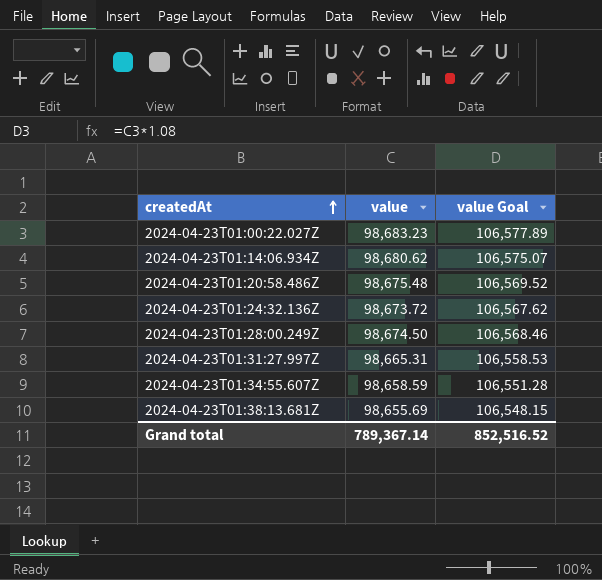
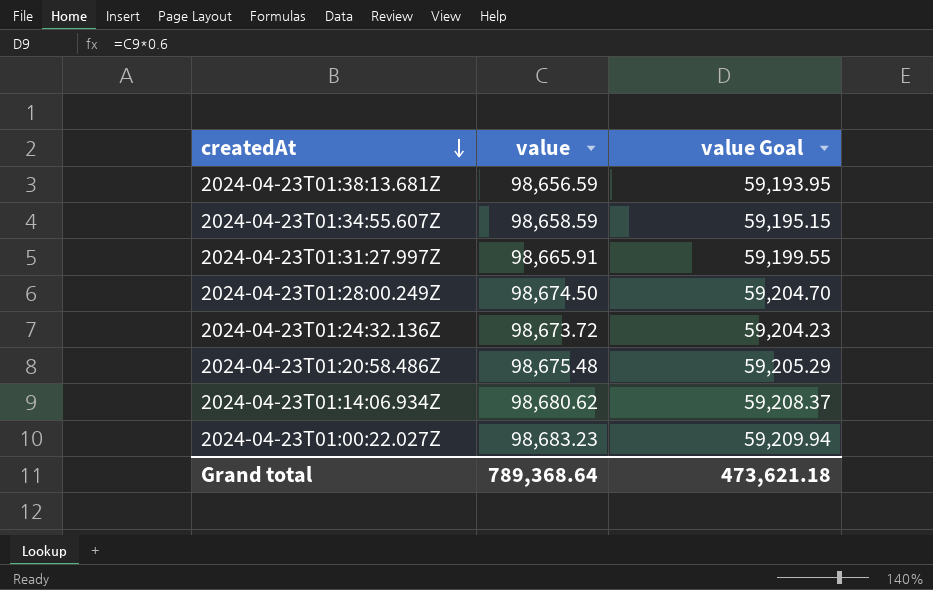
row order: createdAt ascending -> createdAt descending
column value Goal | formula: [value] * 1.08 -> [value] * 0.6
2024-04-23T01:38:13.681Z | value: 98,655.69 -> 98,656.59
2024-04-23T01:31:27.997Z | value: 98,665.31 -> 98,665.91
Grand total | value: 789,367.14 -> 789,368.64
Grand total | value Goal: 852,516.52 -> 473,621.18

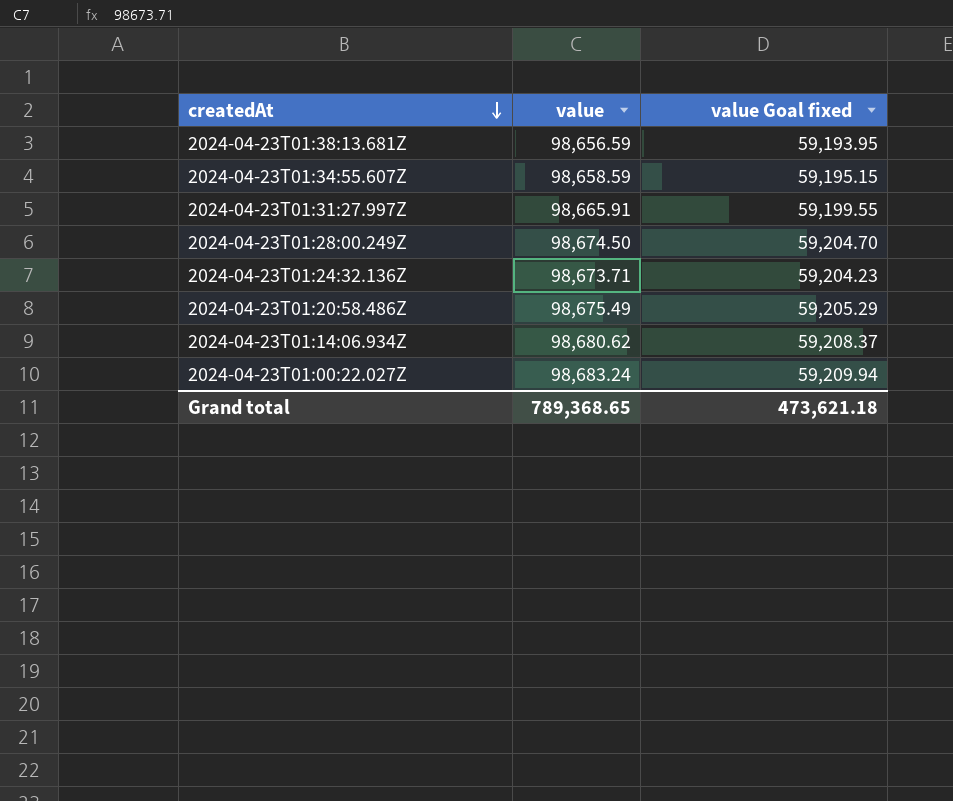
column name: value Goal -> value Goal fixed
2024-04-23T01:24:32.136Z | value: 98,673.72 -> 98,673.71
2024-04-23T01:20:58.486Z | value: 98,675.48 -> 98,675.49
2024-04-23T01:00:22.027Z | value: 98,683.23 -> 98,683.24
Grand total | value: 789,368.64 -> 789,368.65

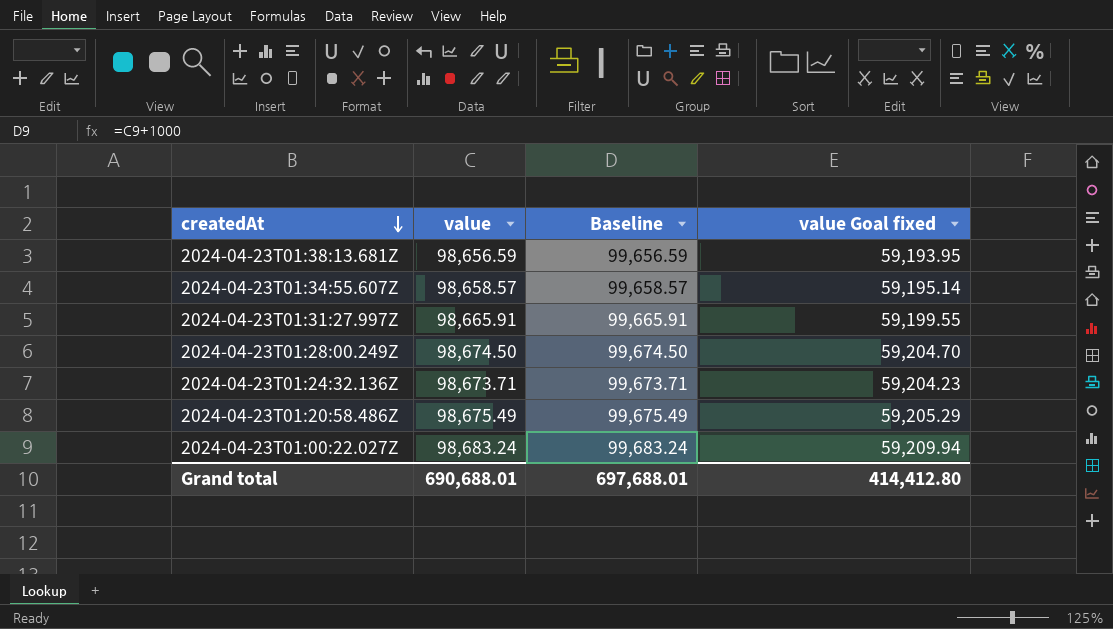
column Baseline | formula: none -> [value] + 1000
row 2024-04-23T01:14:06.934Z: 98,680.62 | 59,208.37 -> none
2024-04-23T01:34:55.607Z | value: 98,658.59 -> 98,658.57
2024-04-23T01:34:55.607Z | value Goal fixed: 59,195.15 -> 59,195.14
Grand total | value: 789,368.65 -> 690,688.01
Grand total | value Goal fixed: 473,621.18 -> 414,412.80

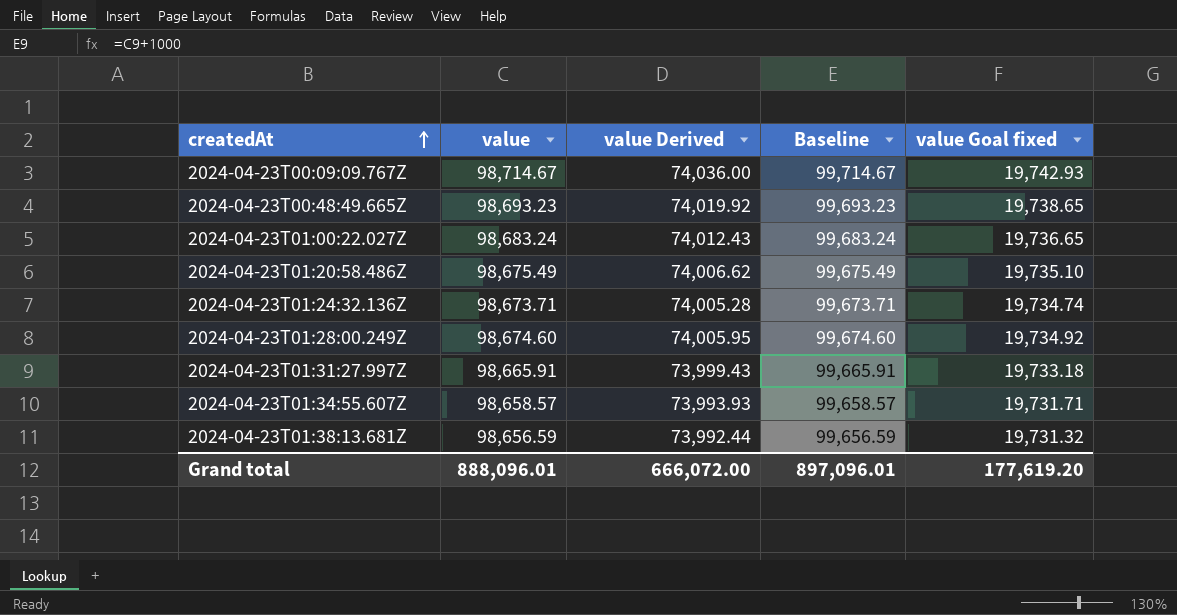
row order: createdAt descending -> createdAt ascending
column value Derived | formula: none -> [value] * 0.75
column value Goal fixed | formula: [value] * 0.6 -> [value] * 0.2
row 2024-04-23T00:09:09.767Z: none -> 98,714.67 | 74,036.00 | 99,714.67 | 19,742.93
row 2024-04-23T00:48:49.665Z: none -> 98,693.23 | 74,019.92 | 99,693.23 | 19,738.65
2024-04-23T01:28:00.249Z | value: 98,674.50 -> 98,674.60
2024-04-23T01:28:00.249Z | Baseline: 99,674.50 -> 99,674.60
Grand total | value: 690,688.01 -> 888,096.01
Grand total | Baseline: 697,688.01 -> 897,096.01
Grand total | value Goal fixed: 414,412.80 -> 177,619.20

